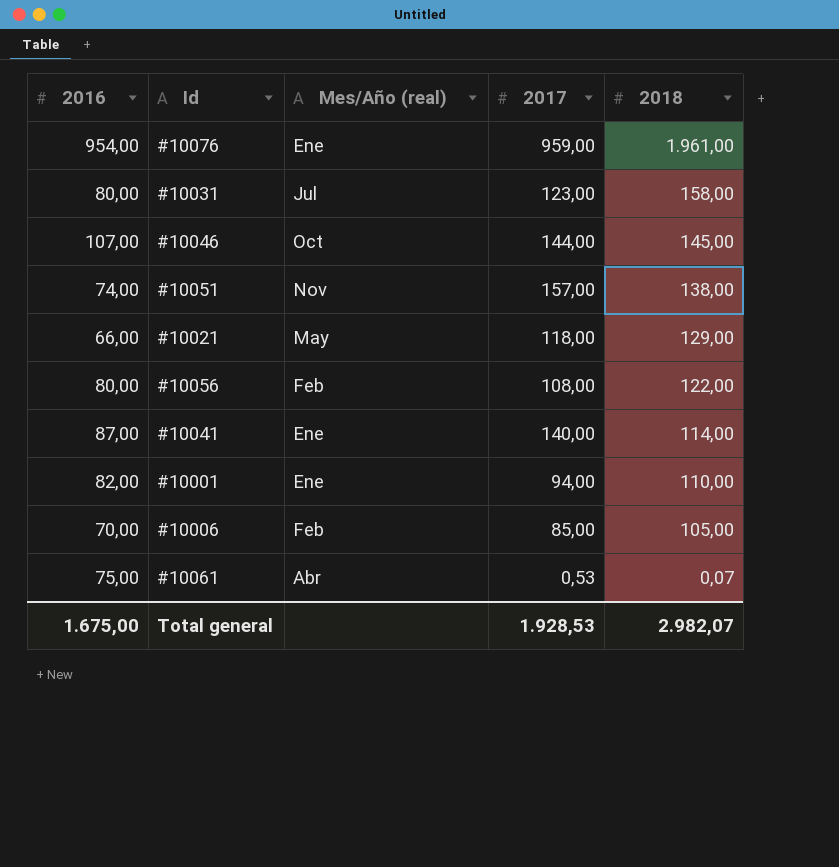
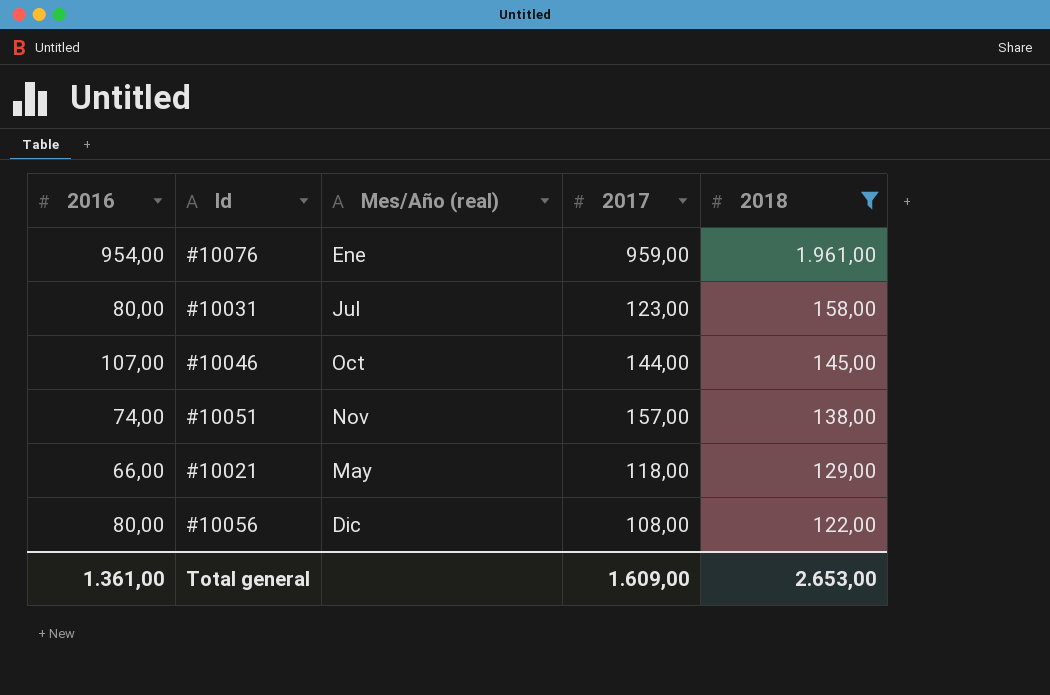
filter: none -> 2018 >= 122,00
#10056 | Mes/Año (real): Feb -> Dic
Total general | 2016: 1.675,00 -> 1.361,00
Total general | 2017: 1.928,53 -> 1.609,00
Total general | 2018: 2.982,07 -> 2.653,00

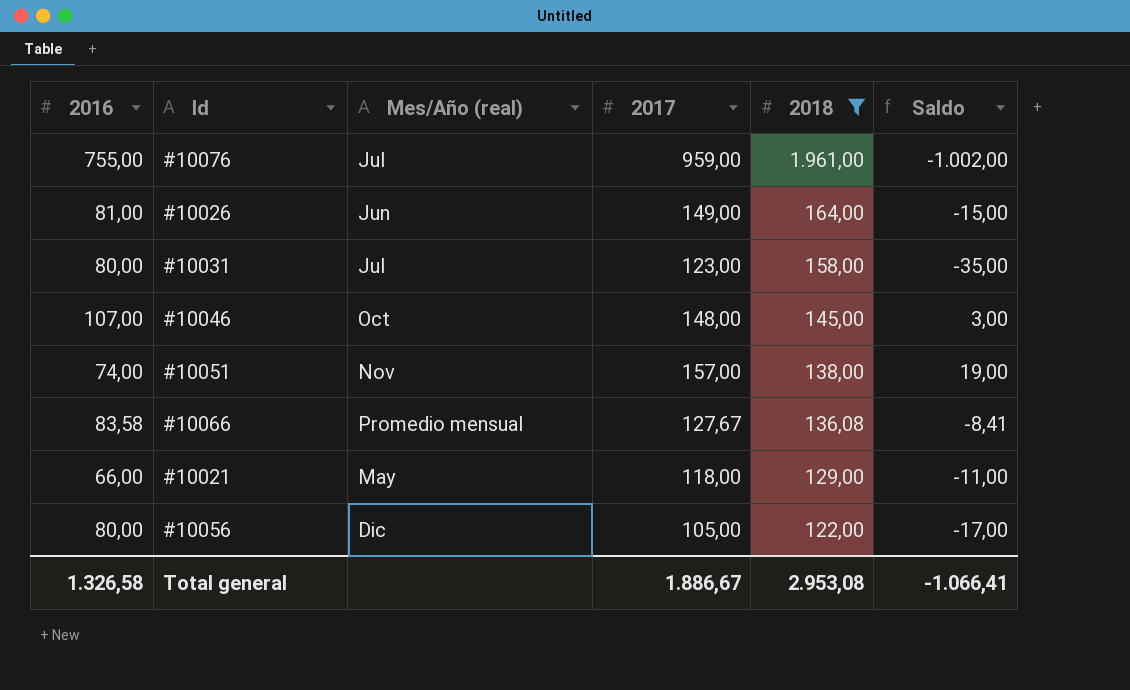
column Saldo | formula: none -> [2017] - [2018]
#10076 | 2016: 954,00 -> 755,00
#10076 | Mes/Año (real): Ene -> Jul
row #10026: none -> 81,00 | Jun | 149,00 | 164,00 | -15,00
#10046 | 2017: 144,00 -> 148,00
row #10066: none -> 83,58 | Promedio mensual | 127,67 | 136,08 | -8,41
#10056 | 2017: 108,00 -> 105,00
Total general | 2016: 1.361,00 -> 1.326,58
Total general | 2017: 1.609,00 -> 1.886,67
Total general | 2018: 2.653,00 -> 2.953,08

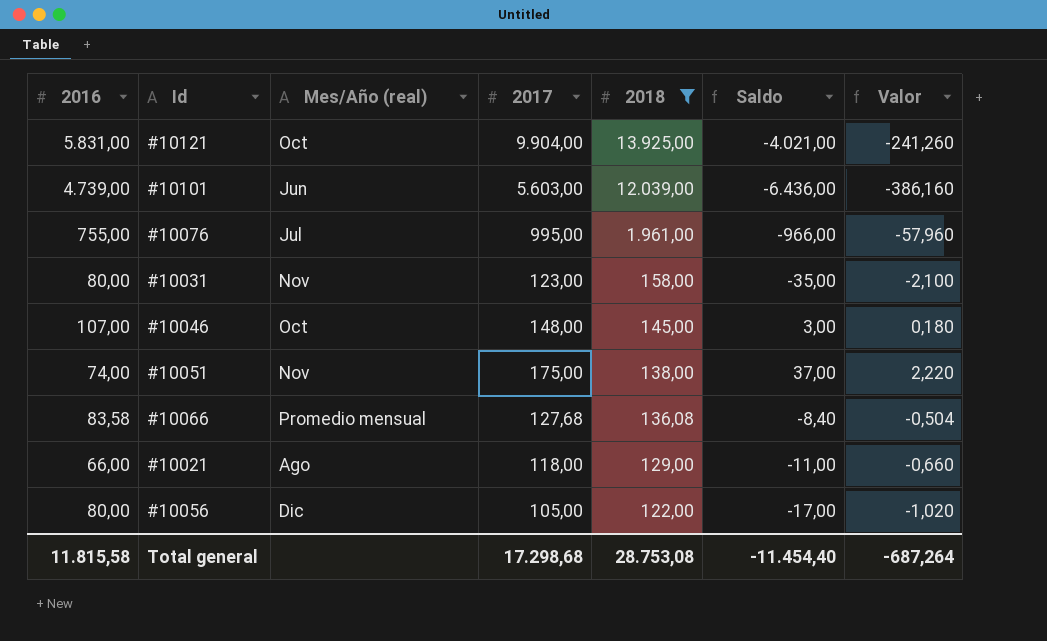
column Valor | formula: none -> [Saldo] * 0,06
row #10026: 81,00 | Jun | 149,00 | 164,00 | -15,00 -> none
row #10121: none -> 5.831,00 | Oct | 9.904,00 | 13.925,00 | -4.021,00 | -241,260
row #10101: none -> 4.739,00 | Jun | 5.603,00 | 12.039,00 | -6.436,00 | -386,160
#10076 | 2017: 959,00 -> 995,00
#10076 | Saldo: -1.002,00 -> -966,00
#10031 | Mes/Año (real): Jul -> Nov
#10051 | 2017: 157,00 -> 175,00
#10051 | Saldo: 19,00 -> 37,00
#10066 | 2017: 127,67 -> 127,68
#10066 | Saldo: -8,41 -> -8,40
#10021 | Mes/Año (real): May -> Ago
Total general | 2016: 1.326,58 -> 11.815,58
Total general | 2017: 1.886,67 -> 17.298,68
Total general | 2018: 2.953,08 -> 28.753,08
Total general | Saldo: -1.066,41 -> -11.454,40

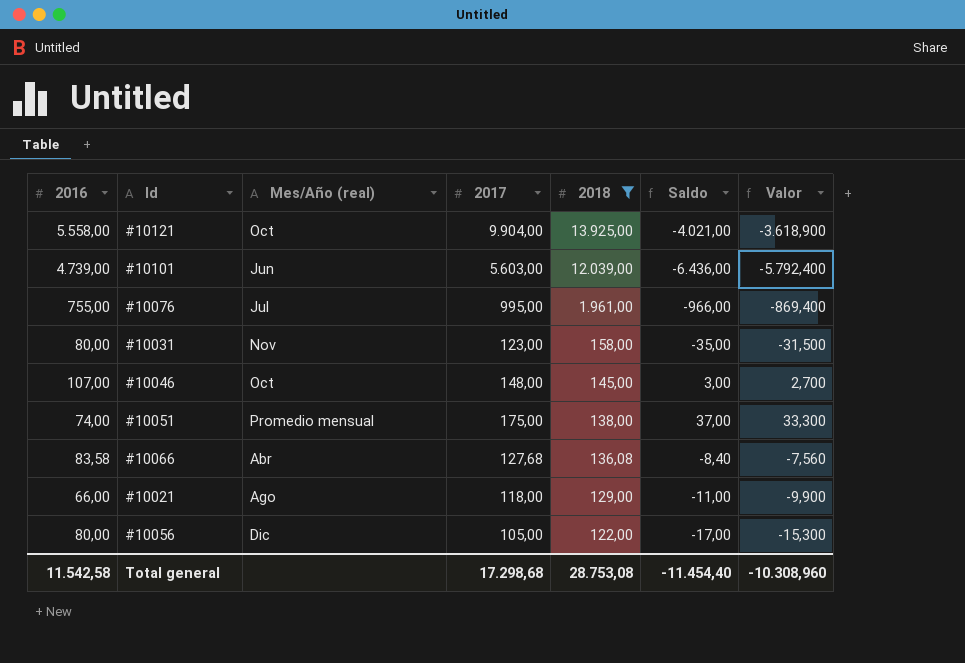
column Valor | formula: [Saldo] * 0,06 -> [Saldo] * 0,9
#10121 | 2016: 5.831,00 -> 5.558,00
#10051 | Mes/Año (real): Nov -> Promedio mensual
#10066 | Mes/Año (real): Promedio mensual -> Abr
Total general | 2016: 11.815,58 -> 11.542,58
Total general | Valor: -687,264 -> -10.308,960

